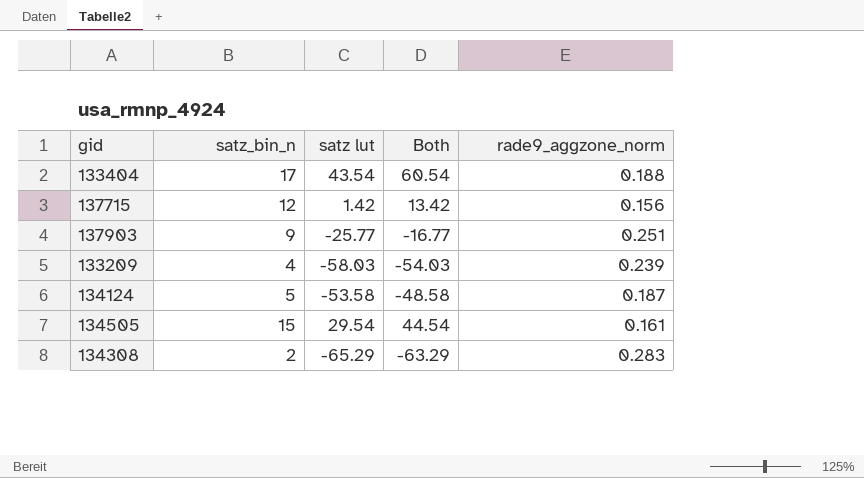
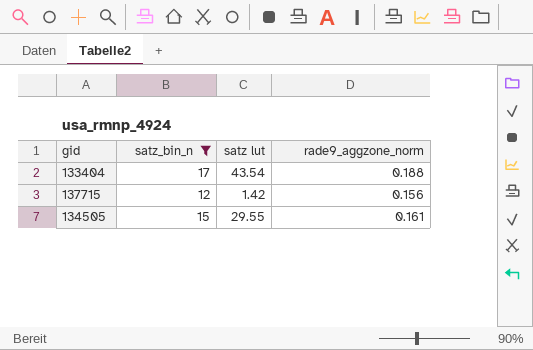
filter: none -> satz_bin_n >= 12
column Both | formula: [satz_bin_n] + [satz lut] -> none
134505 | satz lut: 29.54 -> 29.55

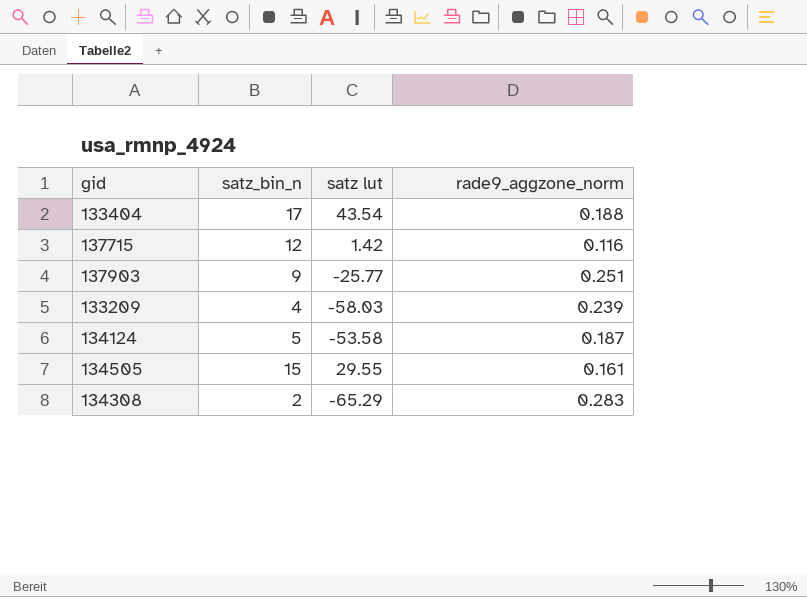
filter: satz_bin_n >= 12 -> none
137715 | rade9_aggzone_norm: 0.156 -> 0.116

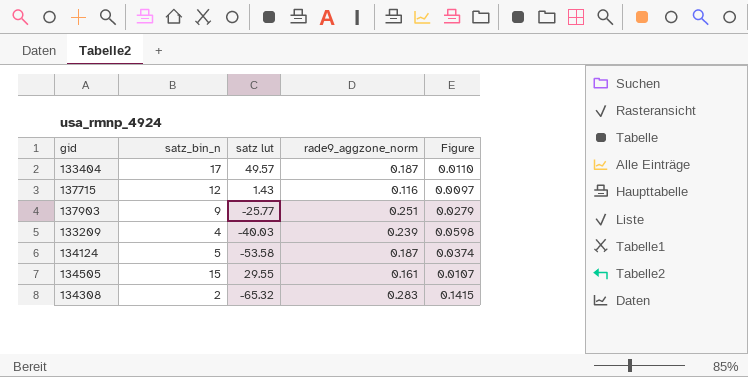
column Figure | formula: none -> [rade9_aggzone_norm] / [satz_bin_n]
133404 | satz lut: 43.54 -> 49.57
133404 | rade9_aggzone_norm: 0.188 -> 0.187
137715 | satz lut: 1.42 -> 1.43
133209 | satz lut: -58.03 -> -40.03
134308 | satz lut: -65.29 -> -65.32

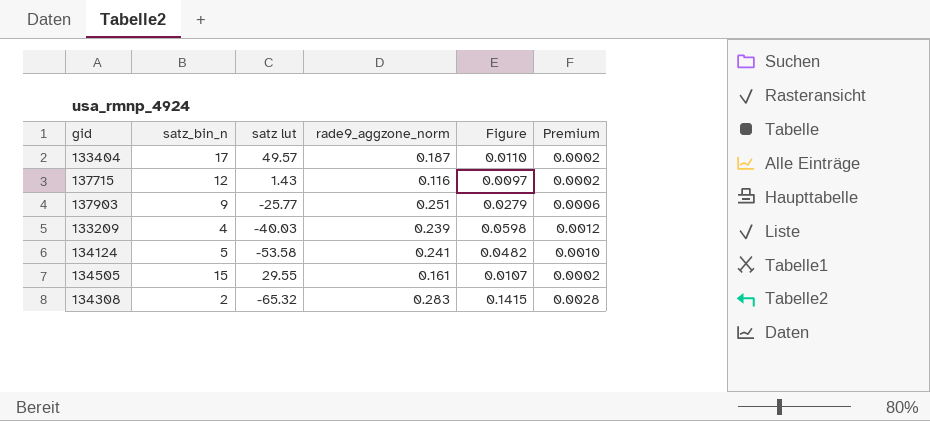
column Premium | formula: none -> [Figure] * 0.02
134124 | rade9_aggzone_norm: 0.187 -> 0.241
134124 | Figure: 0.0374 -> 0.0482

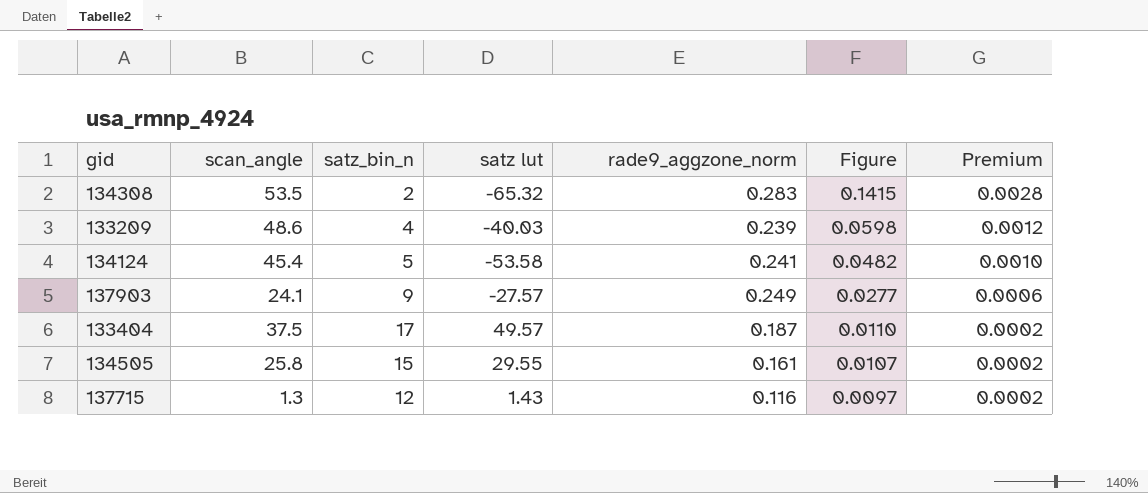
row order: none -> Figure descending
column scan_angle | position: none -> 2
137903 | satz lut: -25.77 -> -27.57
137903 | rade9_aggzone_norm: 0.251 -> 0.249
137903 | Figure: 0.0279 -> 0.0277

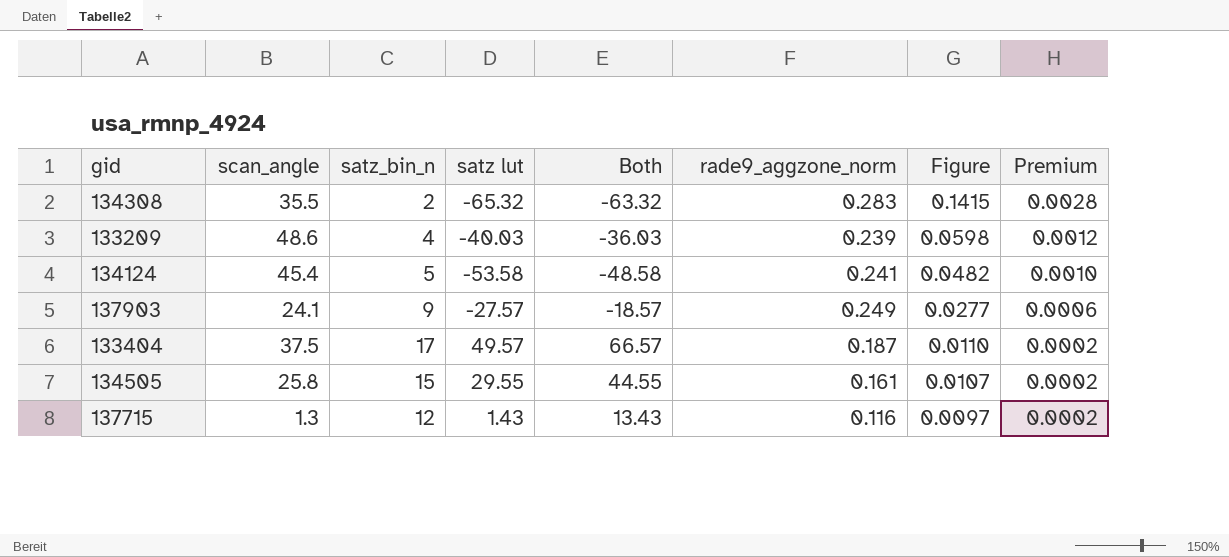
column Both | formula: none -> [satz_bin_n] + [satz lut]
134308 | scan_angle: 53.5 -> 35.5

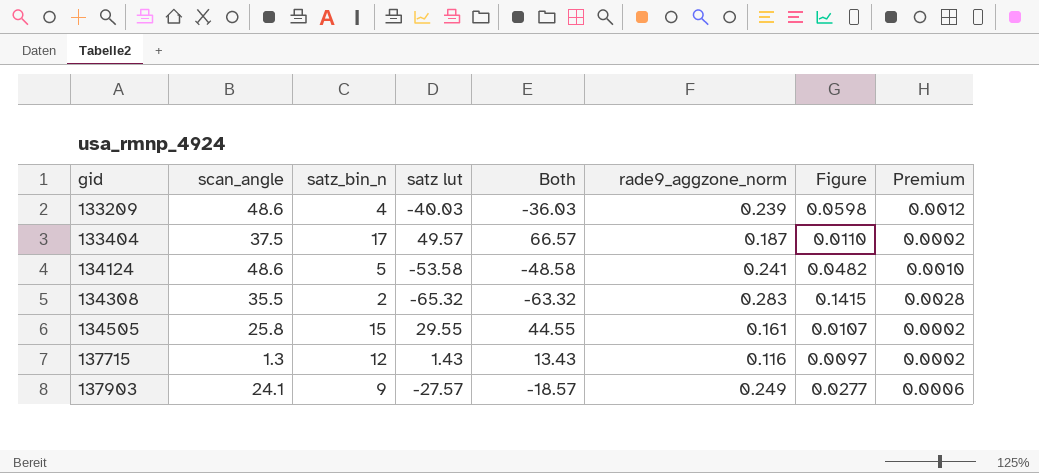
row order: Figure descending -> gid ascending
134124 | scan_angle: 45.4 -> 48.6

